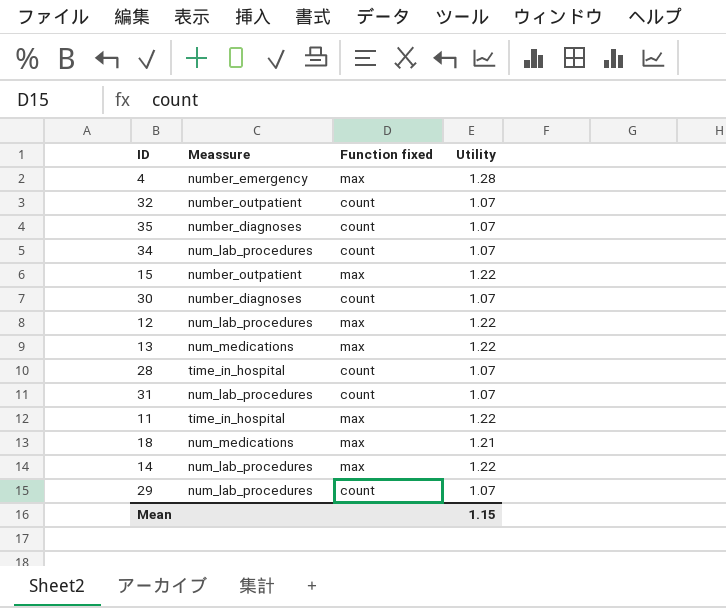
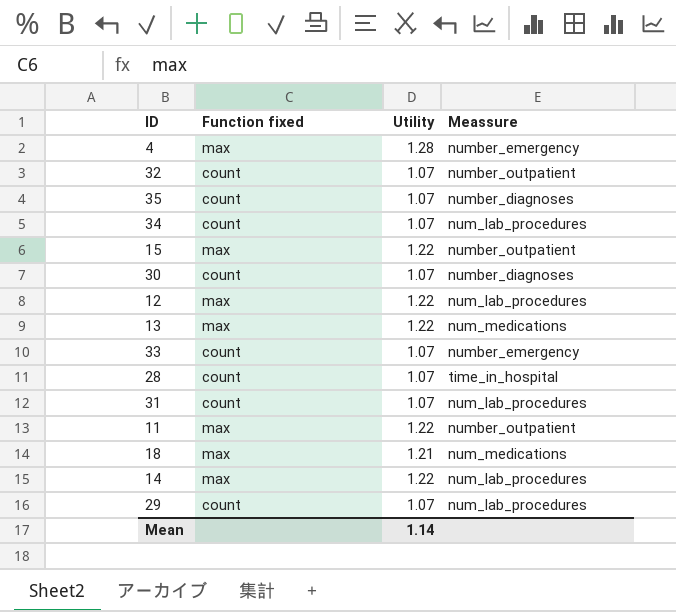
column Meassure | position: 2 -> 4
row 33: none -> count | 1.07 | number_emergency
11 | Meassure: time_in_hospital -> number_outpatient
Mean | Utility: 1.15 -> 1.14

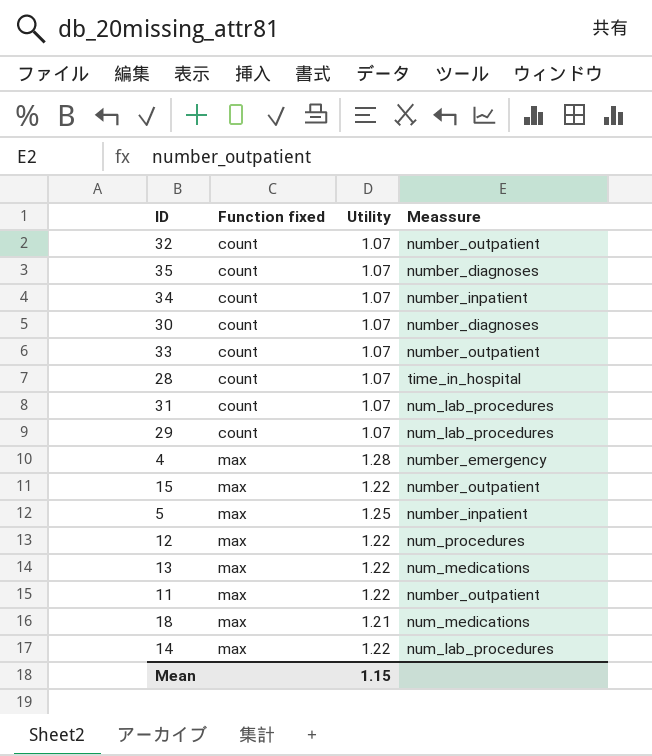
row order: none -> Function fixed ascending
34 | Meassure: num_lab_procedures -> number_inpatient
33 | Meassure: number_emergency -> number_outpatient
row 5: none -> max | 1.25 | number_inpatient
12 | Meassure: num_lab_procedures -> num_procedures
Mean | Utility: 1.14 -> 1.15

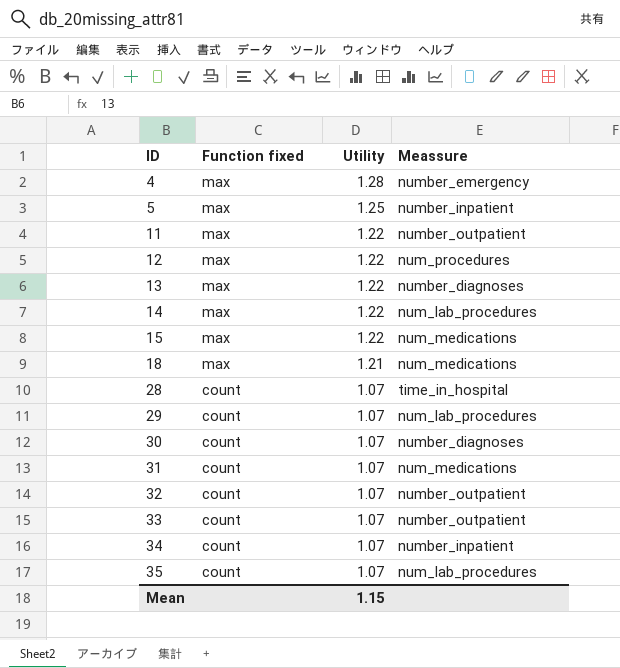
row order: Function fixed ascending -> ID ascending
13 | Meassure: num_medications -> number_diagnoses
15 | Meassure: number_outpatient -> num_medications
31 | Meassure: num_lab_procedures -> num_medications
35 | Meassure: number_diagnoses -> num_lab_procedures

